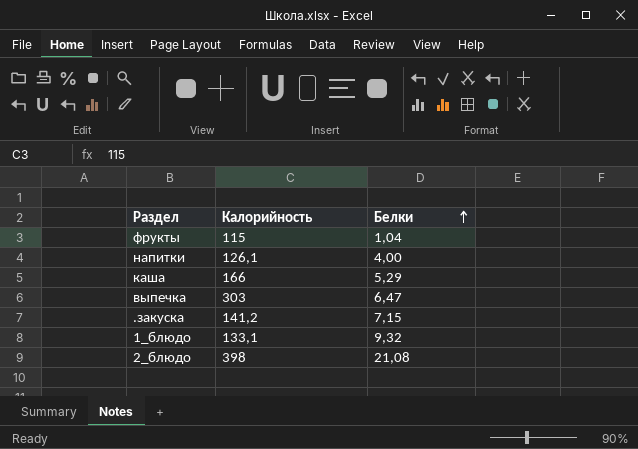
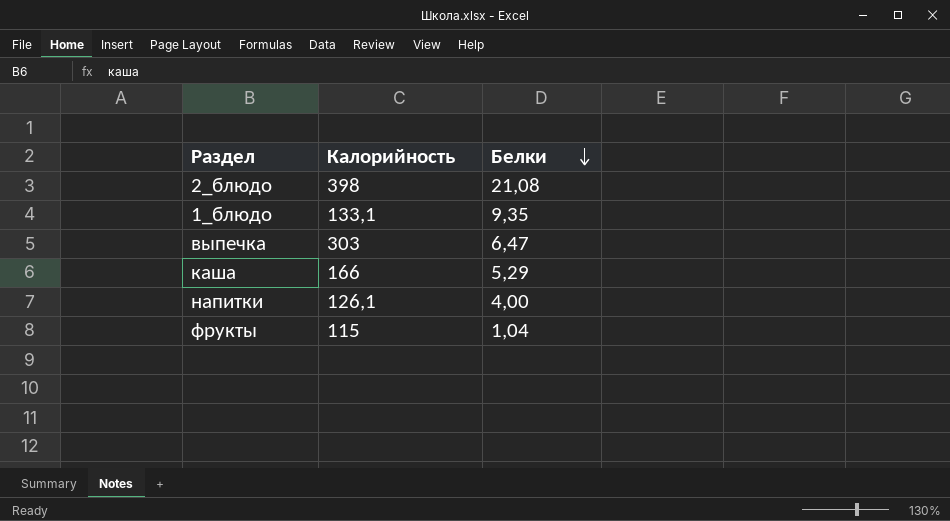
row order: Белки ascending -> Белки descending
row .закуска: 141,2 | 7,15 -> none
1_блюдо | Белки: 9,32 -> 9,35

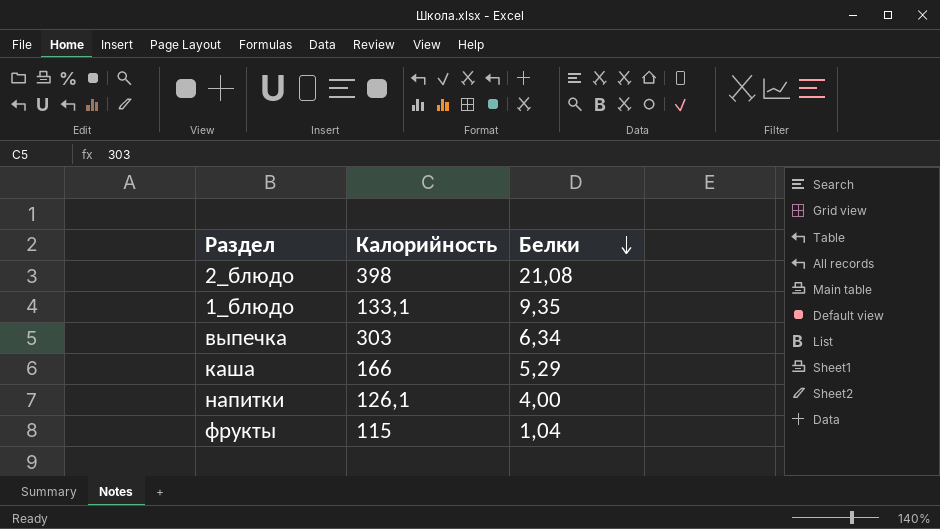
выпечка | Белки: 6,47 -> 6,34

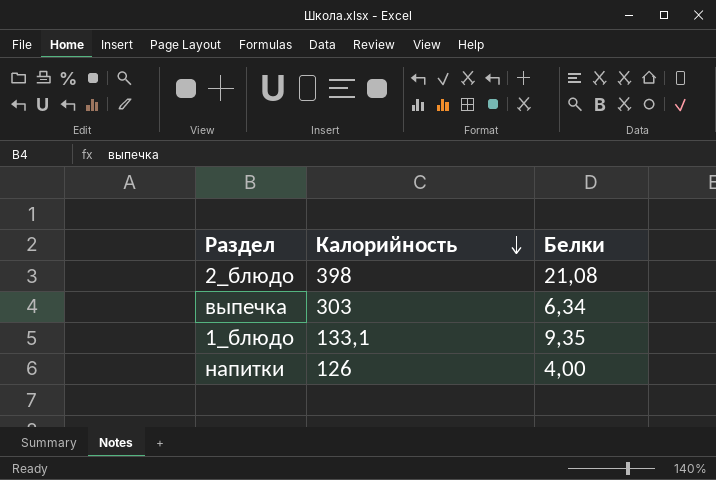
row order: Белки descending -> Калорийность descending
row каша: 166 | 5,29 -> none
row фрукты: 115 | 1,04 -> none
напитки | Калорийность: 126,1 -> 126

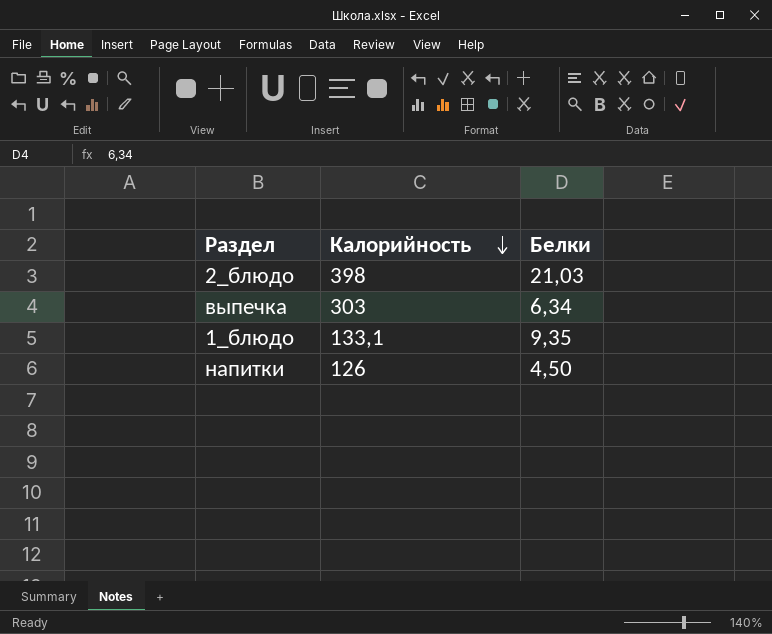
2_блюдо | Белки: 21,08 -> 21,03
напитки | Белки: 4,00 -> 4,50

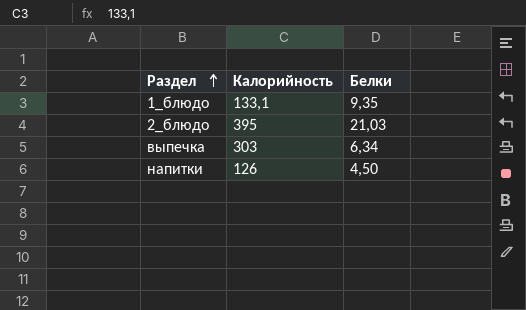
row order: Калорийность descending -> Раздел ascending
2_блюдо | Калорийность: 398 -> 395

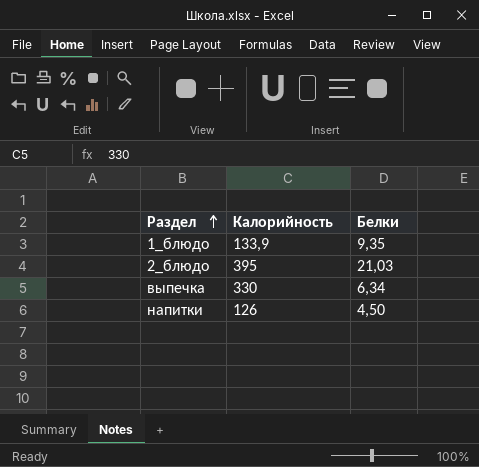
1_блюдо | Калорийность: 133,1 -> 133,9
выпечка | Калорийность: 303 -> 330

